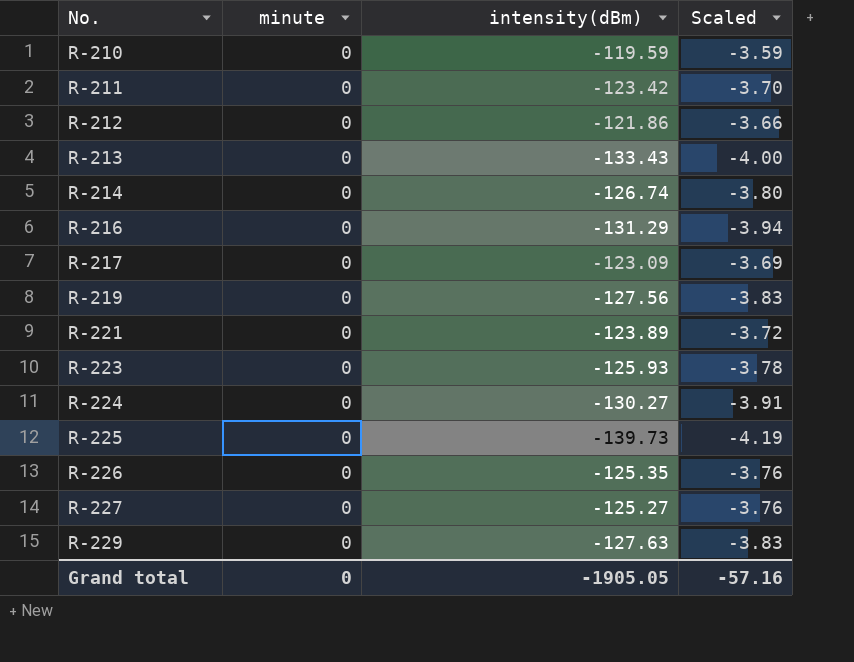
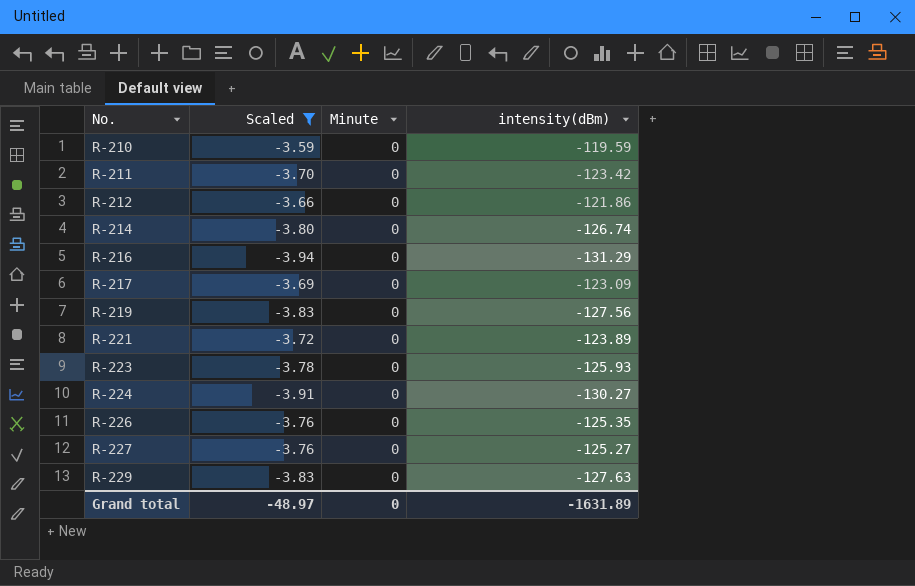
filter: none -> Scaled >= -3.94
column Scaled | position: 4 -> 2
column name: minute -> Minute
Grand total | Scaled: -57.16 -> -48.97
Grand total | intensity(dBm): -1905.05 -> -1631.89

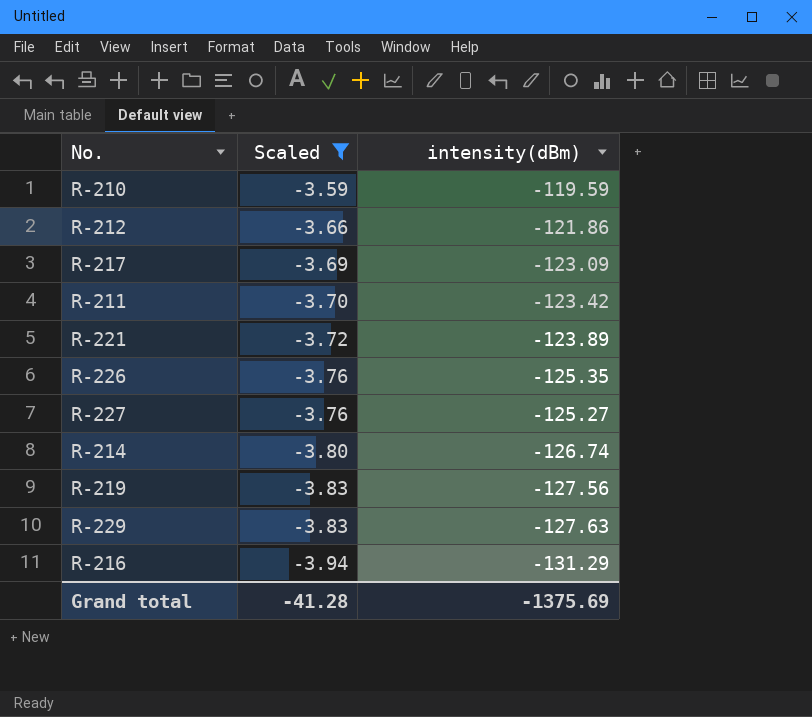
row order: No. ascending -> Scaled descending
column Minute | position: 3 -> none
row R-223: -3.78 | 0 | -125.93 -> none
row R-224: -3.91 | 0 | -130.27 -> none
Grand total | Scaled: -48.97 -> -41.28
Grand total | intensity(dBm): -1631.89 -> -1375.69

